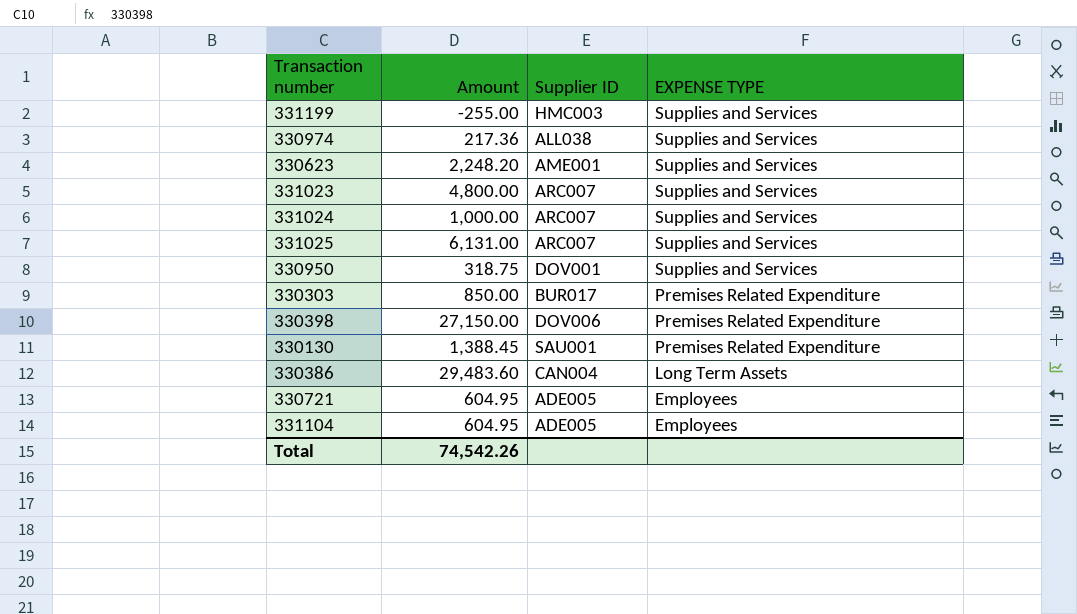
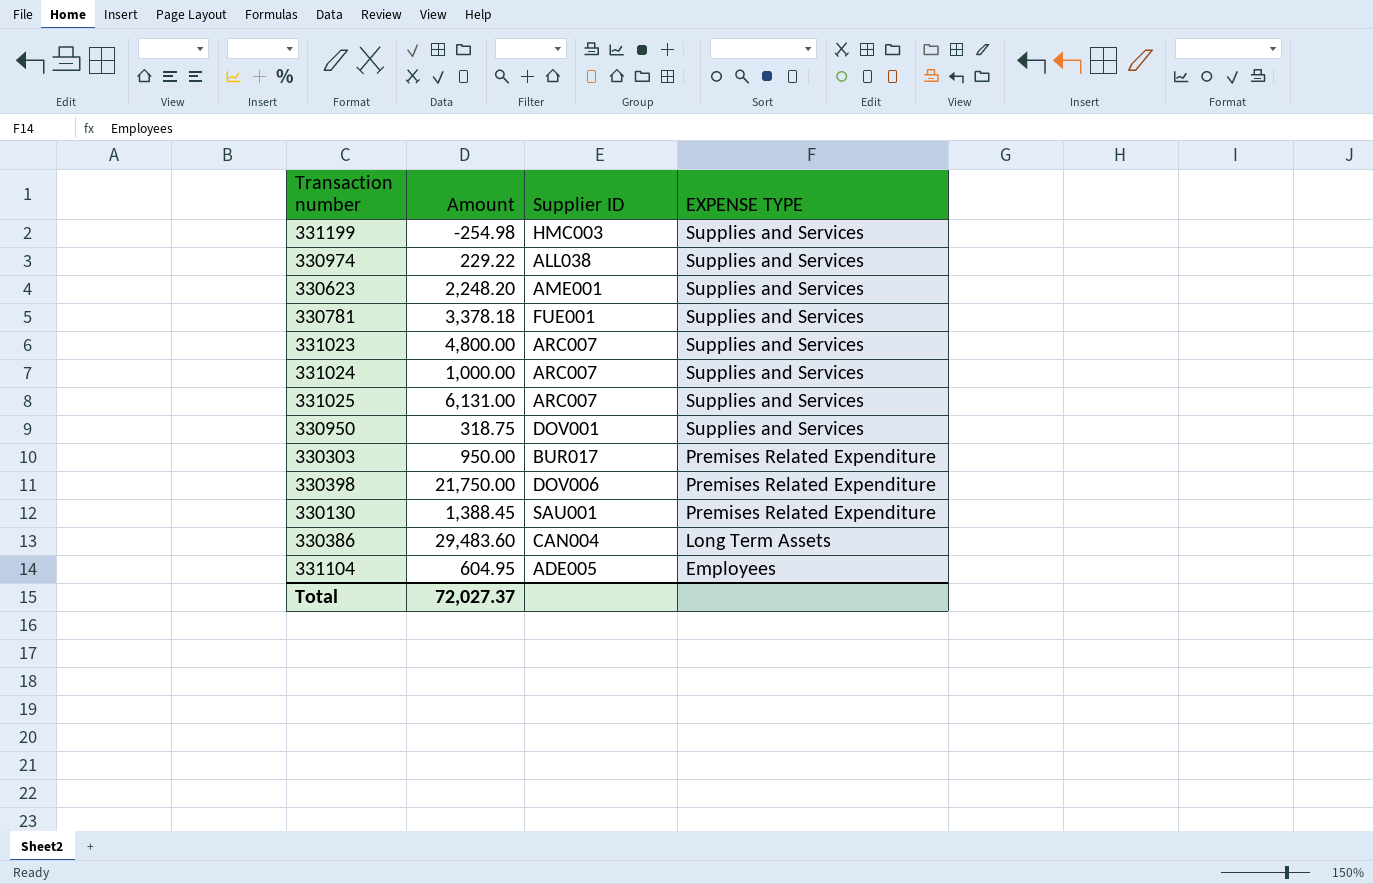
row 330721: 604.95 | ADE005 | Employees -> none
331199 | Amount: -255.00 -> -254.98
330974 | Amount: 217.36 -> 229.22
row 330781: none -> 3,378.18 | FUE001 | Supplies and Services
330303 | Amount: 850.00 -> 950.00
330398 | Amount: 27,150.00 -> 21,750.00
Total | Amount: 74,542.26 -> 72,027.37

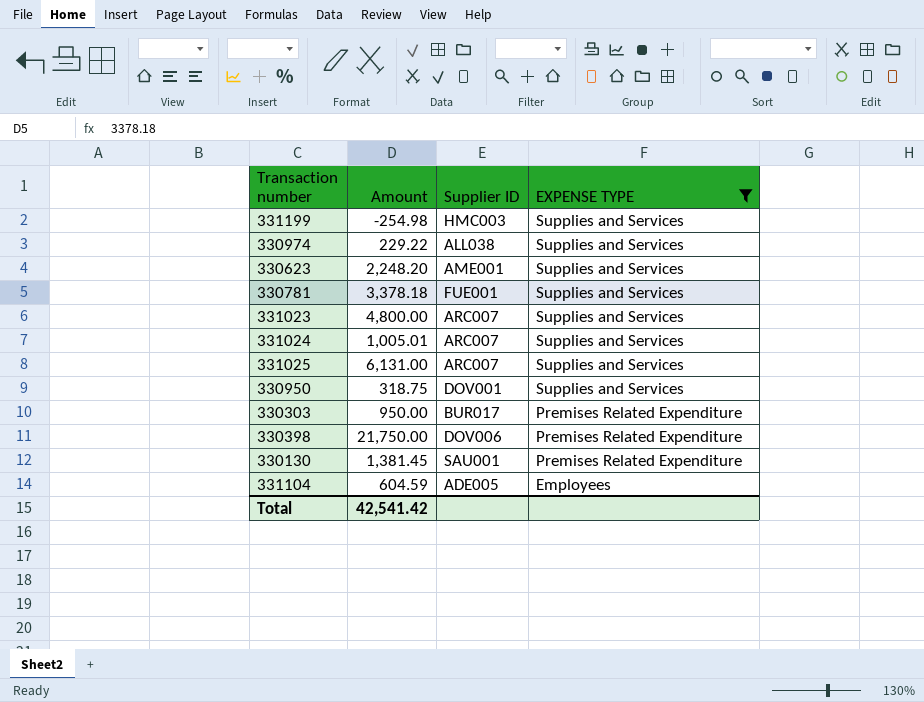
filter: none -> EXPENSE TYPE != Long Term Assets
331024 | Amount: 1,000.00 -> 1,005.01
330130 | Amount: 1,388.45 -> 1,381.45
331104 | Amount: 604.95 -> 604.59
Total | Amount: 72,027.37 -> 42,541.42

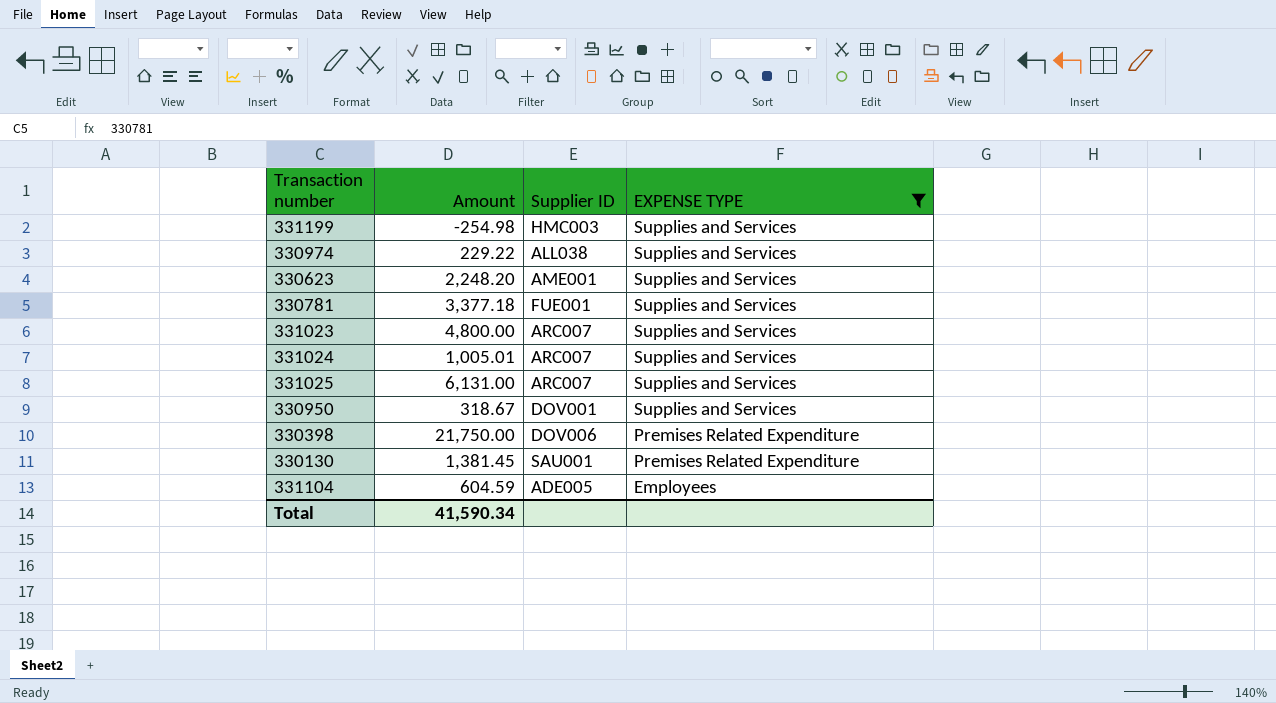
row 330303: 950.00 | BUR017 | Premises Related Expenditure -> none
330781 | Amount: 3,378.18 -> 3,377.18
330950 | Amount: 318.75 -> 318.67
Total | Amount: 42,541.42 -> 41,590.34

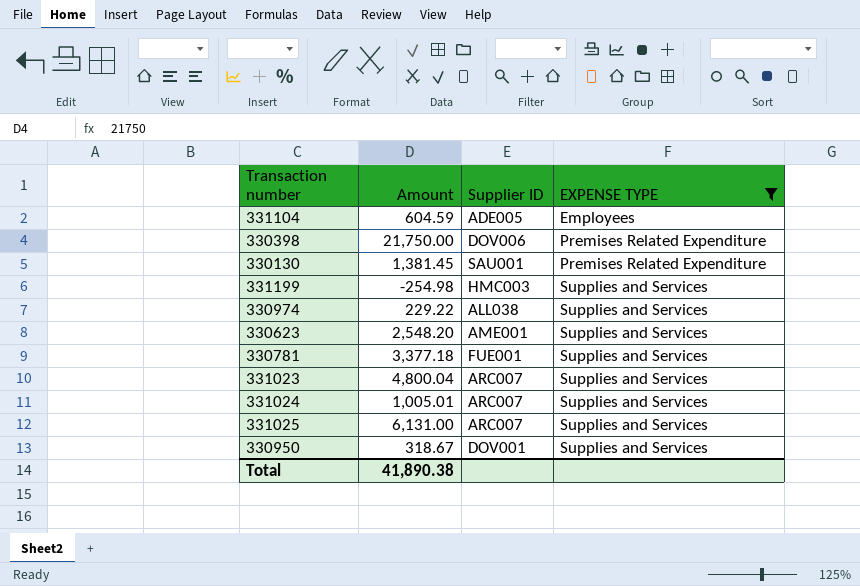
row order: EXPENSE TYPE descending -> EXPENSE TYPE ascending
330623 | Amount: 2,248.20 -> 2,548.20
331023 | Amount: 4,800.00 -> 4,800.04
Total | Amount: 41,590.34 -> 41,890.38

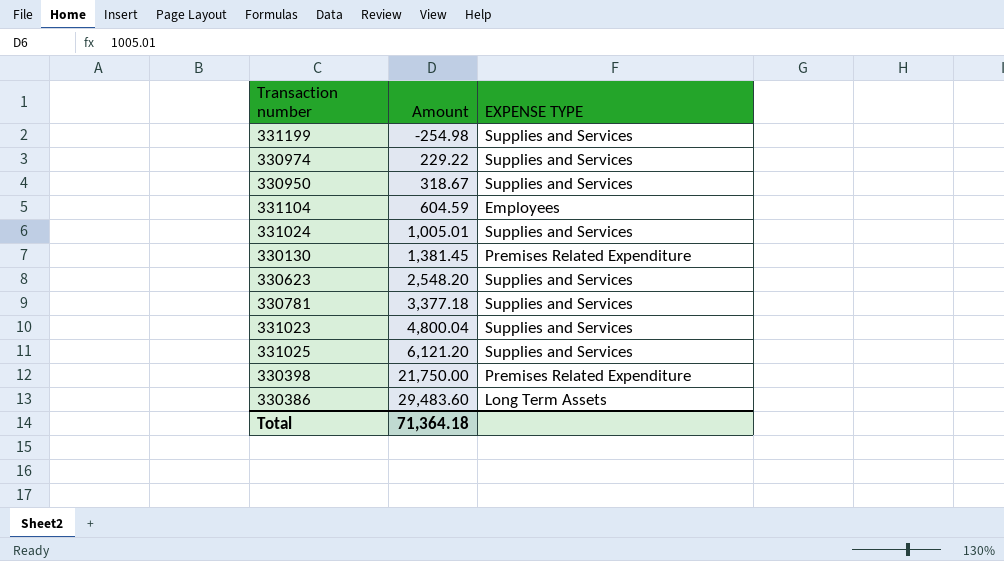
filter: EXPENSE TYPE != Long Term Assets -> none
row order: EXPENSE TYPE ascending -> Amount ascending
column Supplier ID | position: 3 -> none
331025 | Amount: 6,131.00 -> 6,121.20
Total | Amount: 41,890.38 -> 71,364.18

